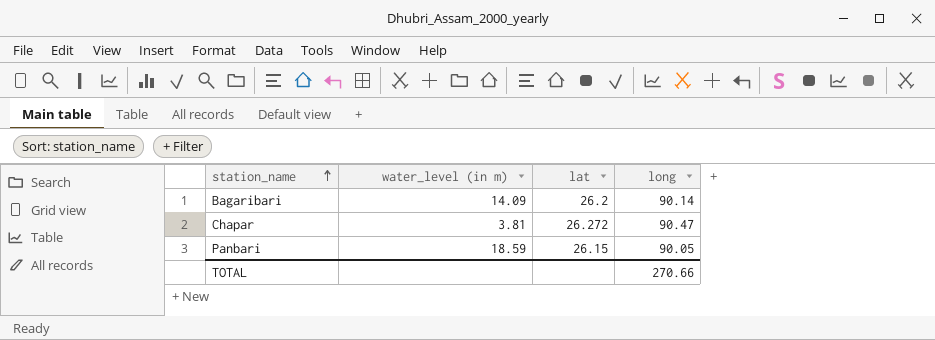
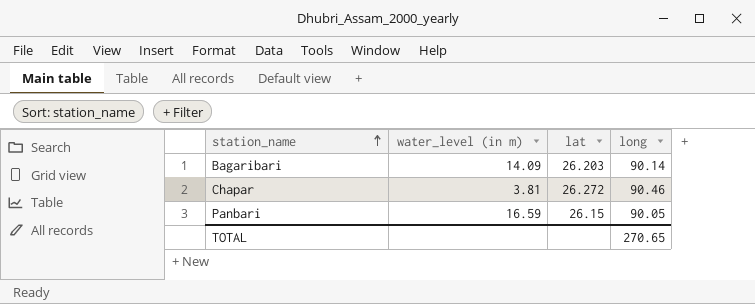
Bagaribari | lat: 26.2 -> 26.203
Chapar | long: 90.47 -> 90.46
Panbari | water_level (in m): 18.59 -> 16.59
TOTAL | long: 270.66 -> 270.65

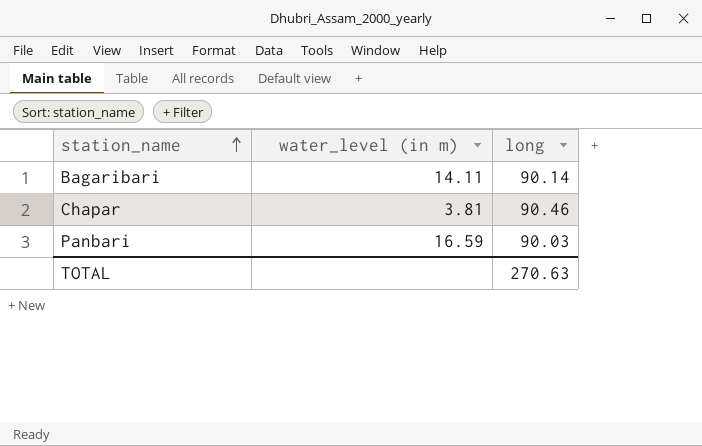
column lat | position: 3 -> none
Bagaribari | water_level (in m): 14.09 -> 14.11
Panbari | long: 90.05 -> 90.03
TOTAL | long: 270.65 -> 270.63

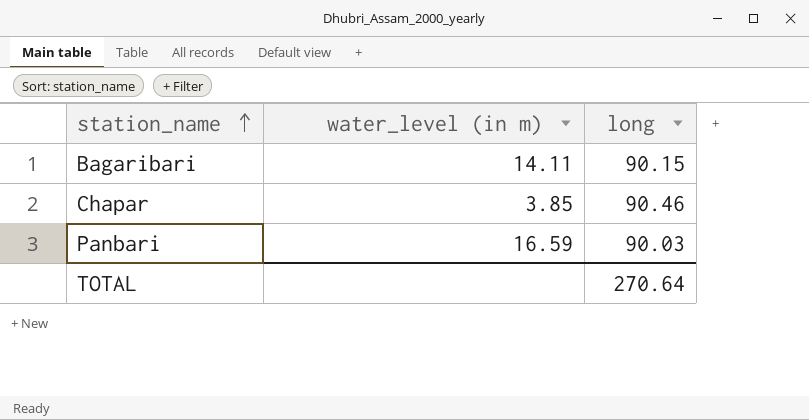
Bagaribari | long: 90.14 -> 90.15
Chapar | water_level (in m): 3.81 -> 3.85
TOTAL | long: 270.63 -> 270.64

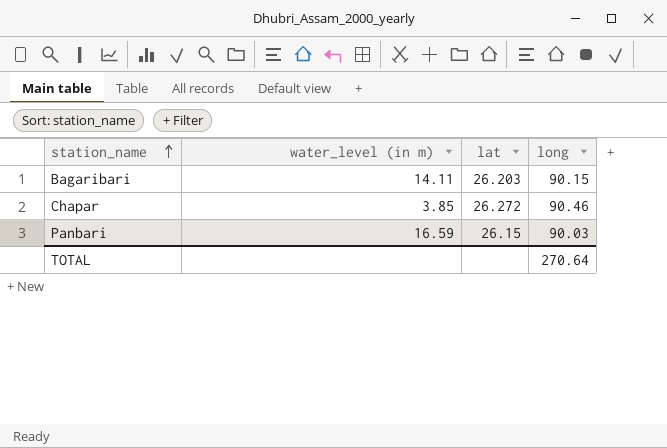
column lat | position: none -> 3

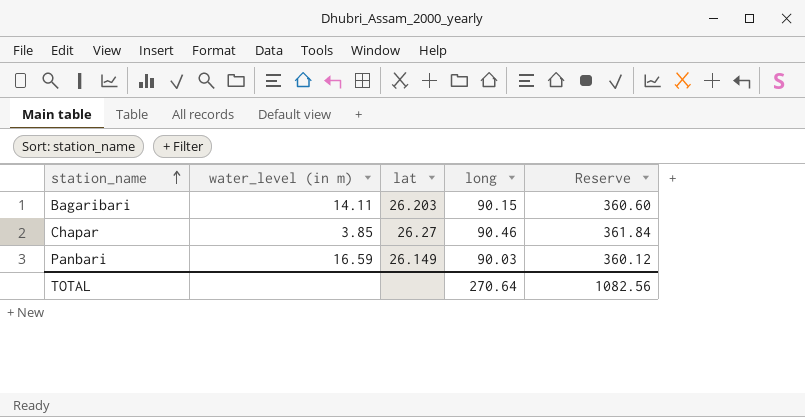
column Reserve | formula: none -> [long] * 4
Chapar | lat: 26.272 -> 26.27
Panbari | lat: 26.15 -> 26.149

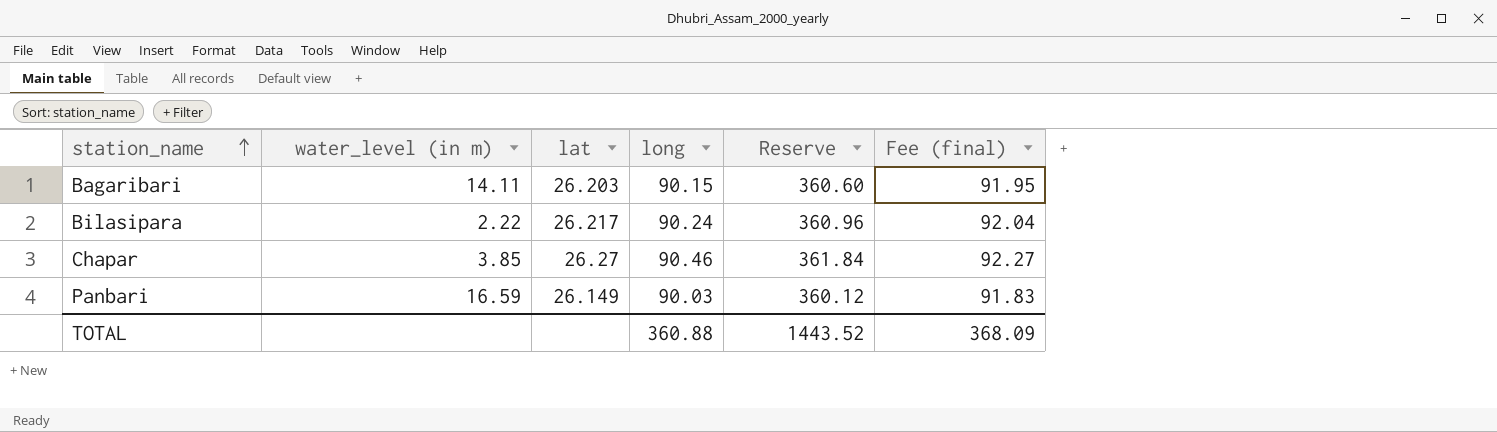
column Fee (final) | formula: none -> [long] * 1.02
row Bilasipara: none -> 2.22 | 26.217 | 90.24 | 360.96 | 92.04
TOTAL | long: 270.64 -> 360.88
TOTAL | Reserve: 1082.56 -> 1443.52

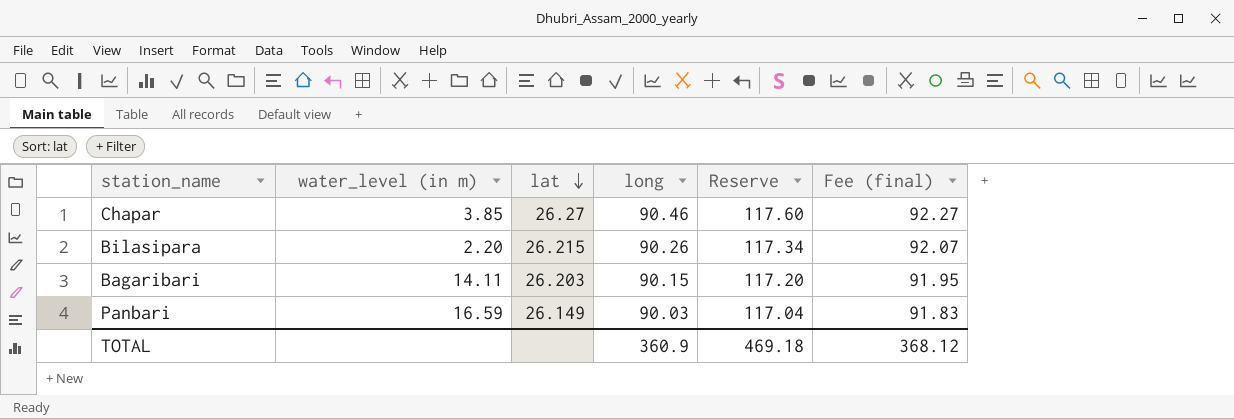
row order: station_name ascending -> lat descending
column Reserve | formula: [long] * 4 -> [long] * 1.3
Bilasipara | water_level (in m): 2.22 -> 2.20
Bilasipara | lat: 26.217 -> 26.215
Bilasipara | long: 90.24 -> 90.26
Bilasipara | Fee (final): 92.04 -> 92.07
TOTAL | long: 360.88 -> 360.9
TOTAL | Reserve: 1443.52 -> 469.18
TOTAL | Fee (final): 368.09 -> 368.12

